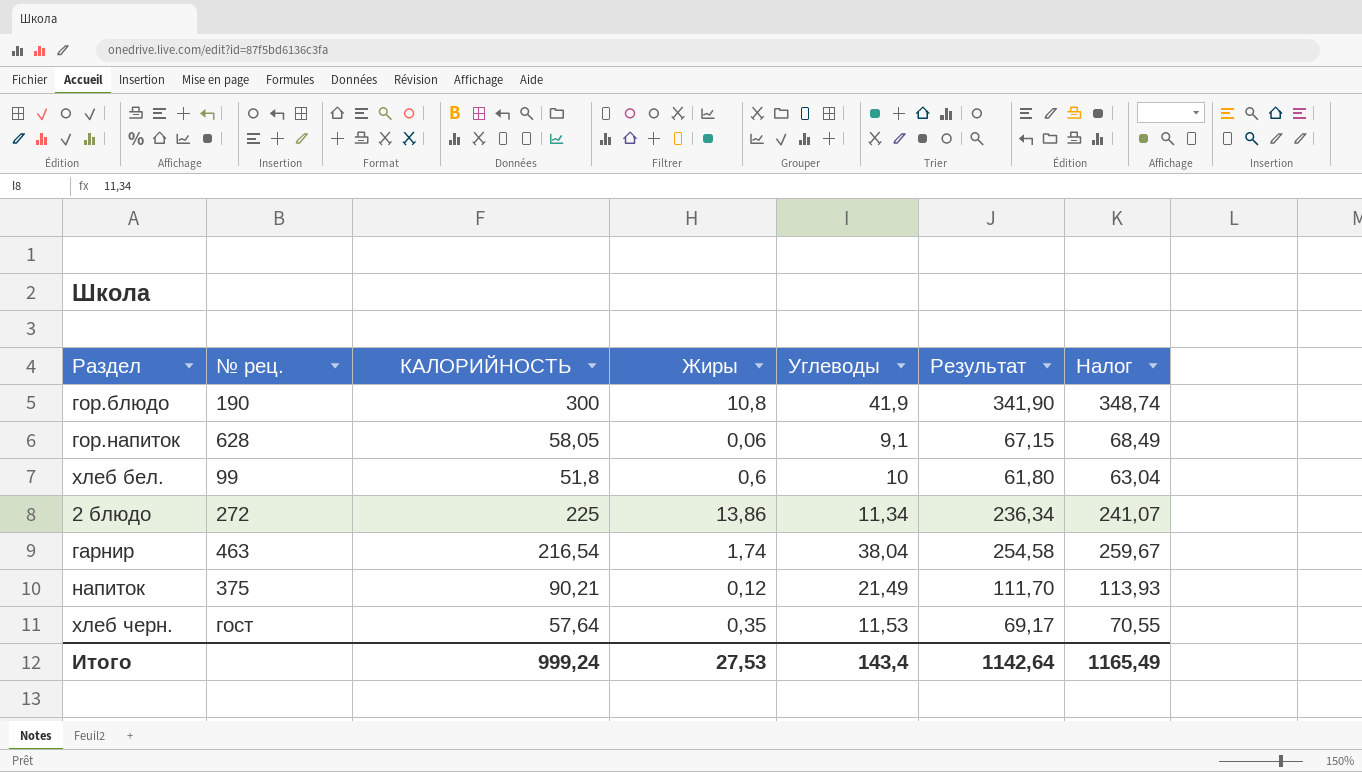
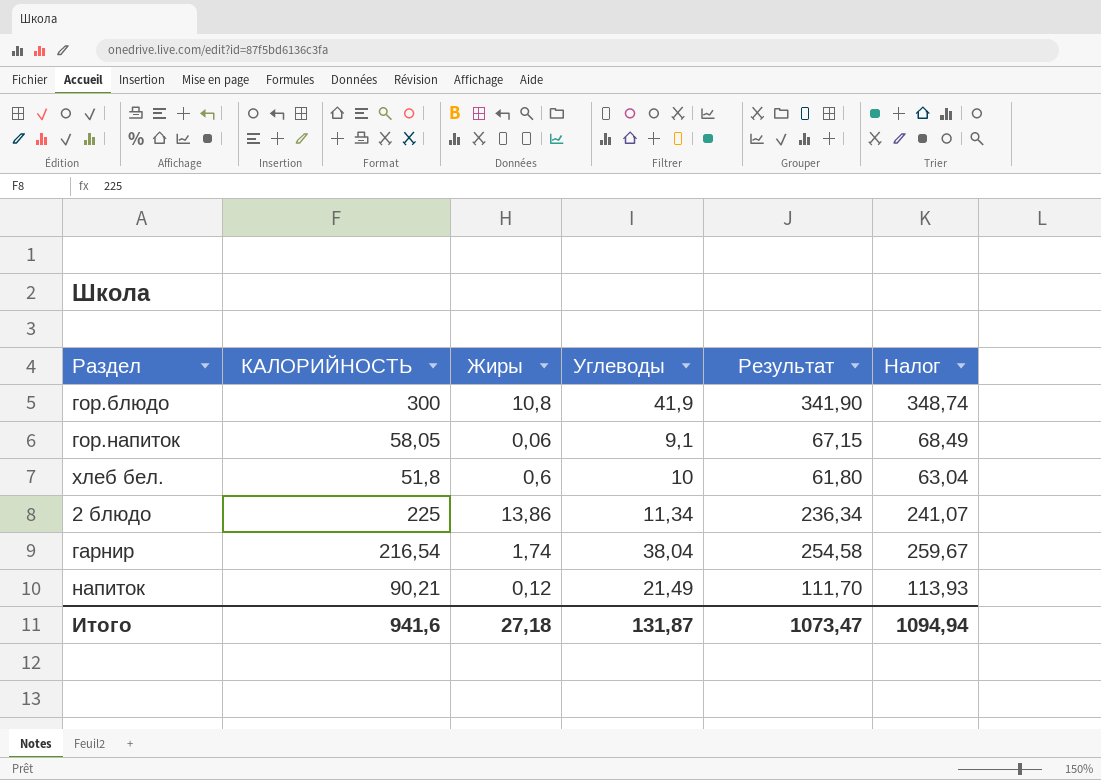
column № рец. | position: 2 -> none
row хлеб черн.: гост | 57,64 | 0,35 | 11,53 | 69,17 | 70,55 -> none
Итого | КАЛОРИЙНОСТЬ: 999,24 -> 941,6
Итого | Жиры: 27,53 -> 27,18
Итого | Углеводы: 143,4 -> 131,87
Итого | Результат: 1142,64 -> 1073,47
Итого | Налог: 1165,49 -> 1094,94

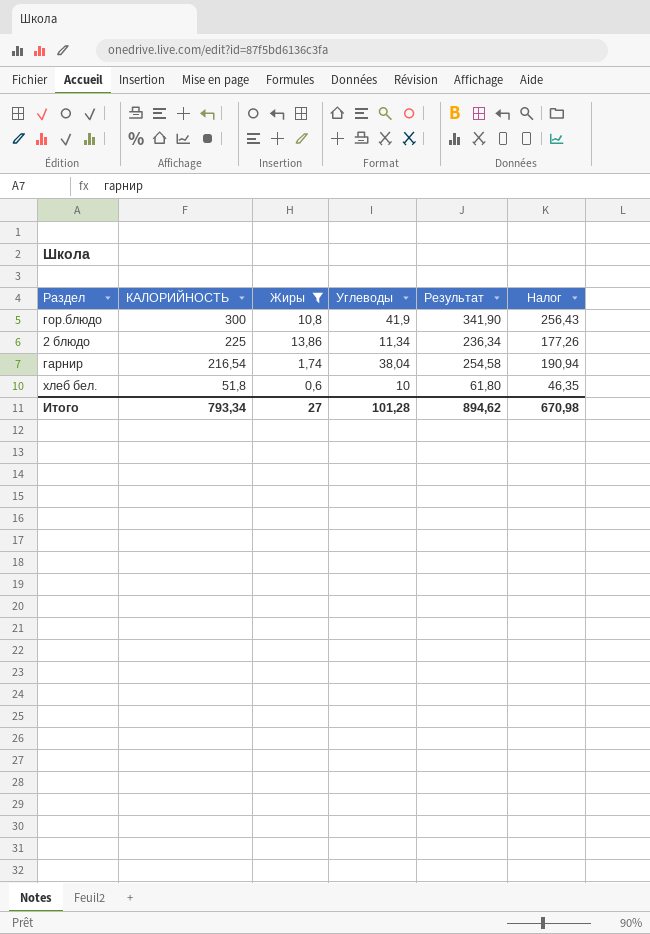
filter: none -> Жиры >= 0,6
row order: none -> КАЛОРИЙНОСТЬ descending
column Налог | formula: [Результат] * 1,02 -> [Результат] * 0,75
Итого | КАЛОРИЙНОСТЬ: 941,6 -> 793,34
Итого | Жиры: 27,18 -> 27
Итого | Углеводы: 131,87 -> 101,28
Итого | Результат: 1073,47 -> 894,62
Итого | Налог: 1094,94 -> 670,98

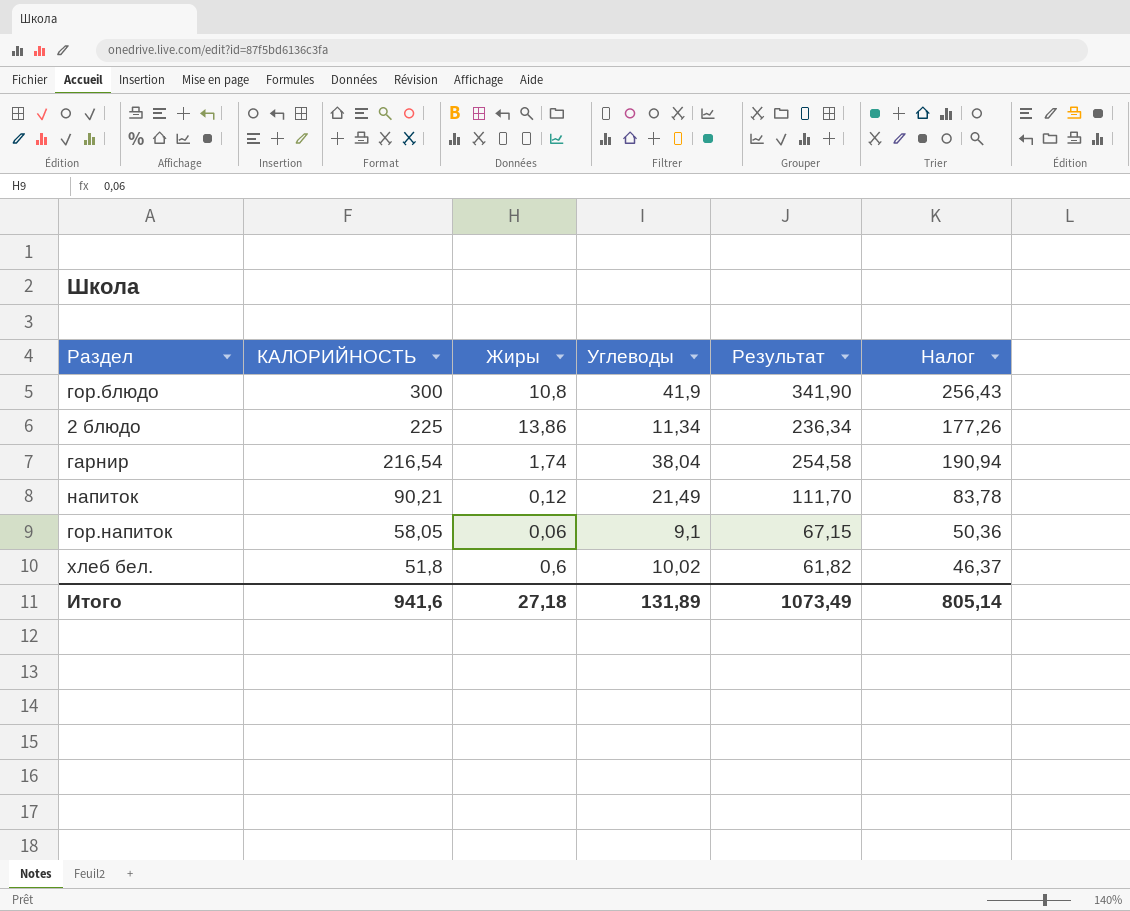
filter: Жиры >= 0,6 -> none
хлеб бел. | Углеводы: 10 -> 10,02
хлеб бел. | Результат: 61,80 -> 61,82
хлеб бел. | Налог: 46,35 -> 46,37
Итого | КАЛОРИЙНОСТЬ: 793,34 -> 941,6
Итого | Жиры: 27 -> 27,18
Итого | Углеводы: 101,28 -> 131,89
Итого | Результат: 894,62 -> 1073,49
Итого | Налог: 670,98 -> 805,14

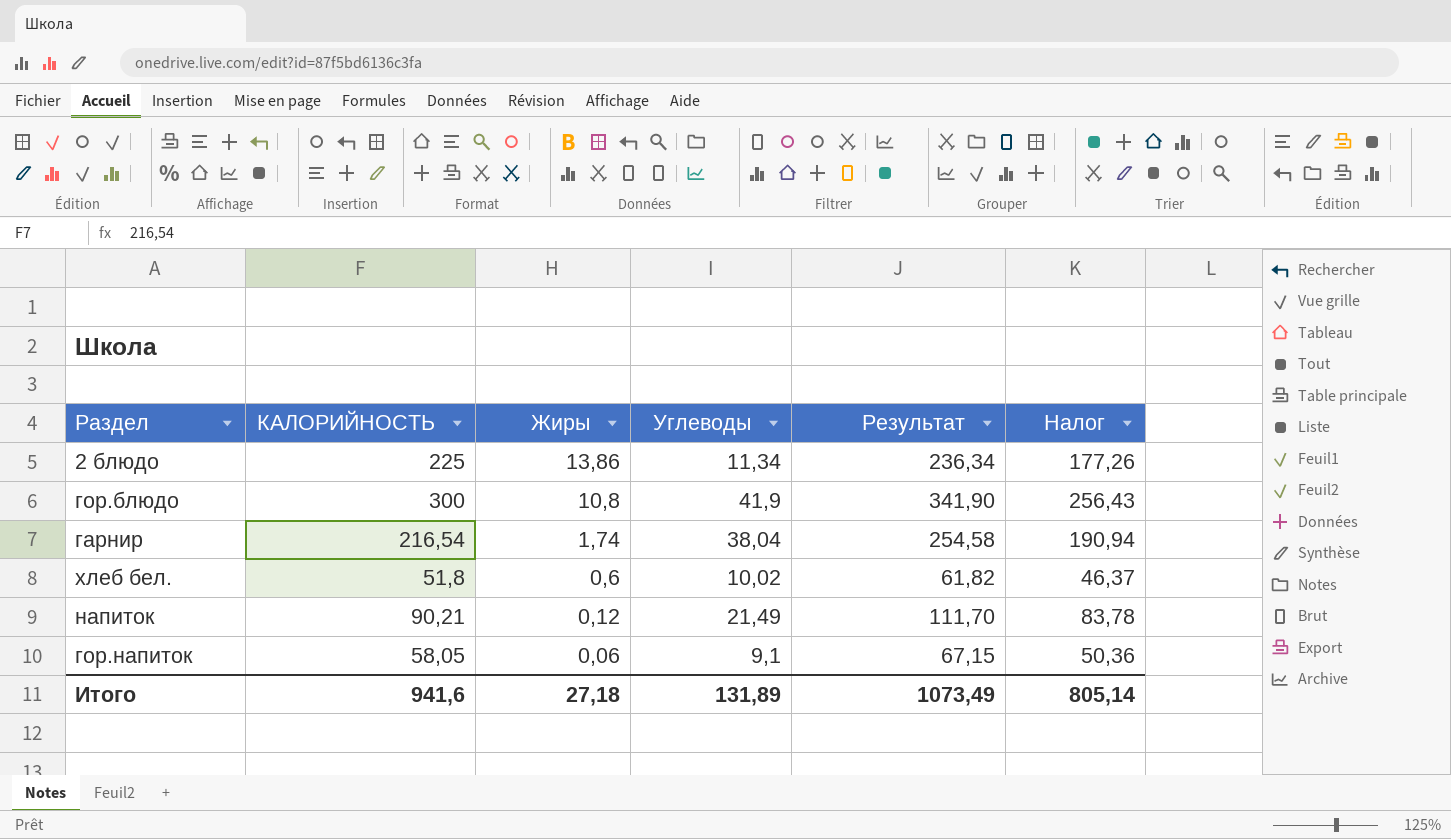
row order: КАЛОРИЙНОСТЬ descending -> Жиры descending

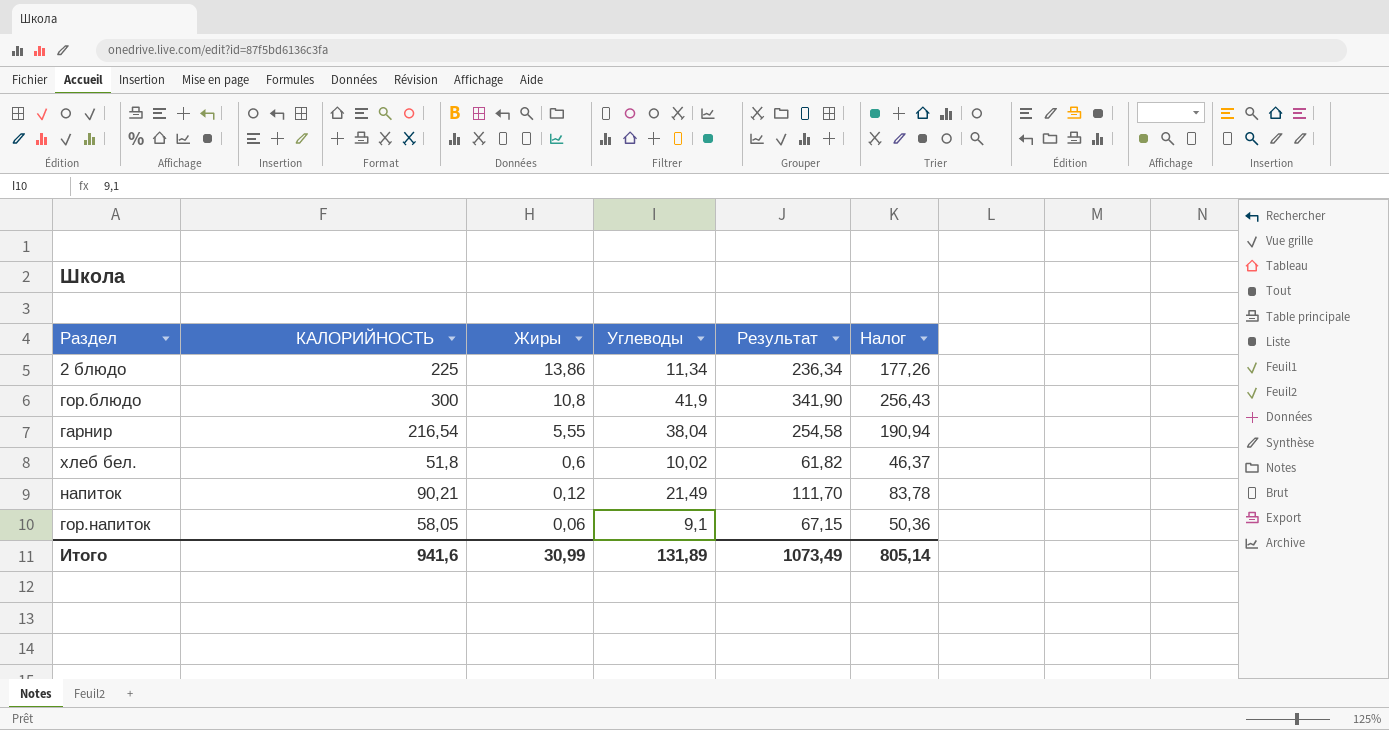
гарнир | Жиры: 1,74 -> 5,55
Итого | Жиры: 27,18 -> 30,99

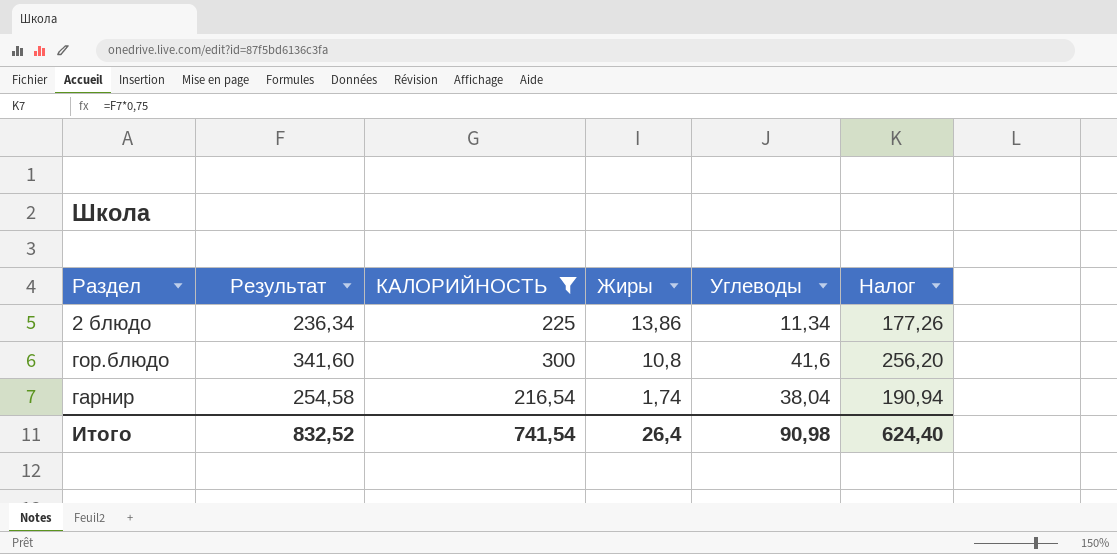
filter: none -> КАЛОРИЙНОСТЬ >= 216,54
column Результат | position: 5 -> 2
гор.блюдо | Результат: 341,90 -> 341,60
гор.блюдо | Углеводы: 41,9 -> 41,6
гор.блюдо | Налог: 256,43 -> 256,20
гарнир | Жиры: 5,55 -> 1,74
Итого | Результат: 1073,49 -> 832,52
Итого | КАЛОРИЙНОСТЬ: 941,6 -> 741,54
Итого | Жиры: 30,99 -> 26,4
Итого | Углеводы: 131,89 -> 90,98
Итого | Налог: 805,14 -> 624,40

